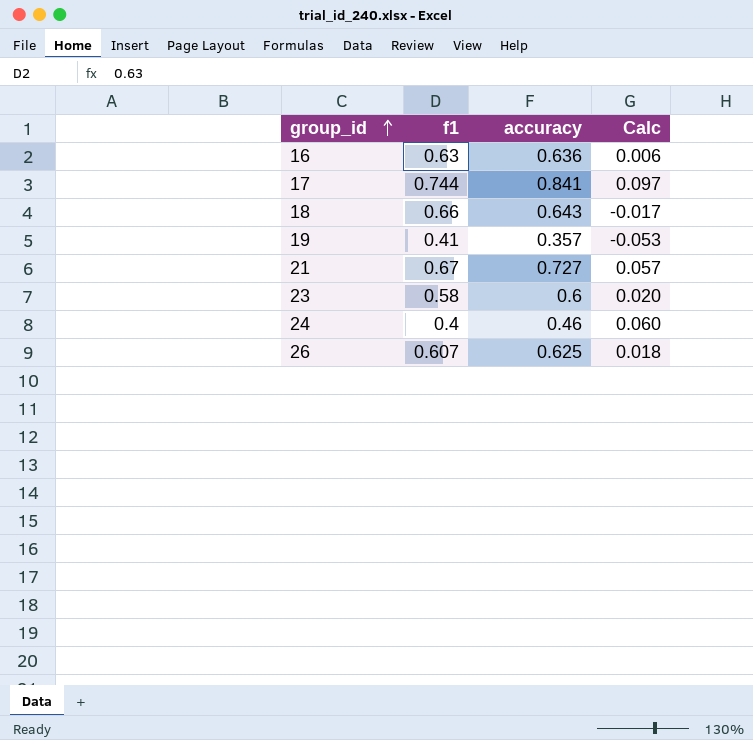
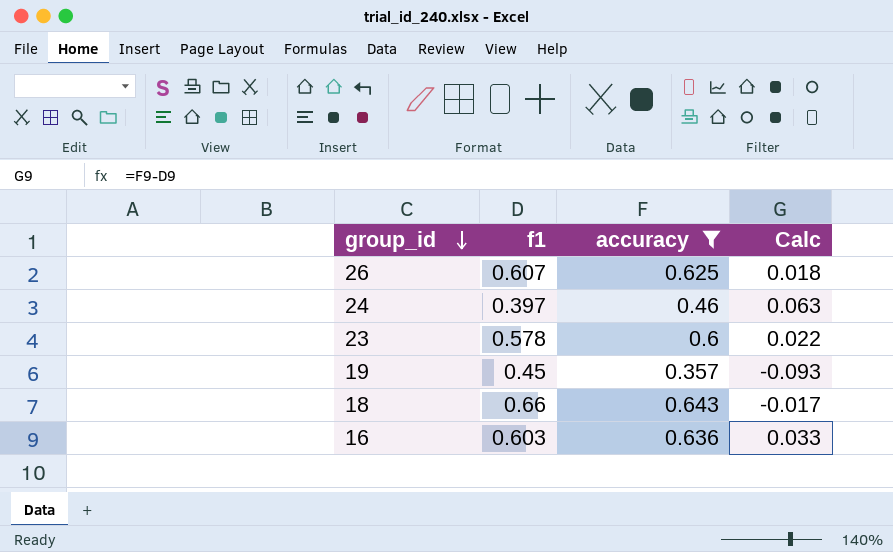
filter: none -> accuracy <= 0.643
row order: group_id ascending -> group_id descending
24 | f1: 0.4 -> 0.397
24 | Calc: 0.060 -> 0.063
23 | f1: 0.58 -> 0.578
23 | Calc: 0.020 -> 0.022
19 | f1: 0.41 -> 0.45
19 | Calc: -0.053 -> -0.093
16 | f1: 0.63 -> 0.603
16 | Calc: 0.006 -> 0.033

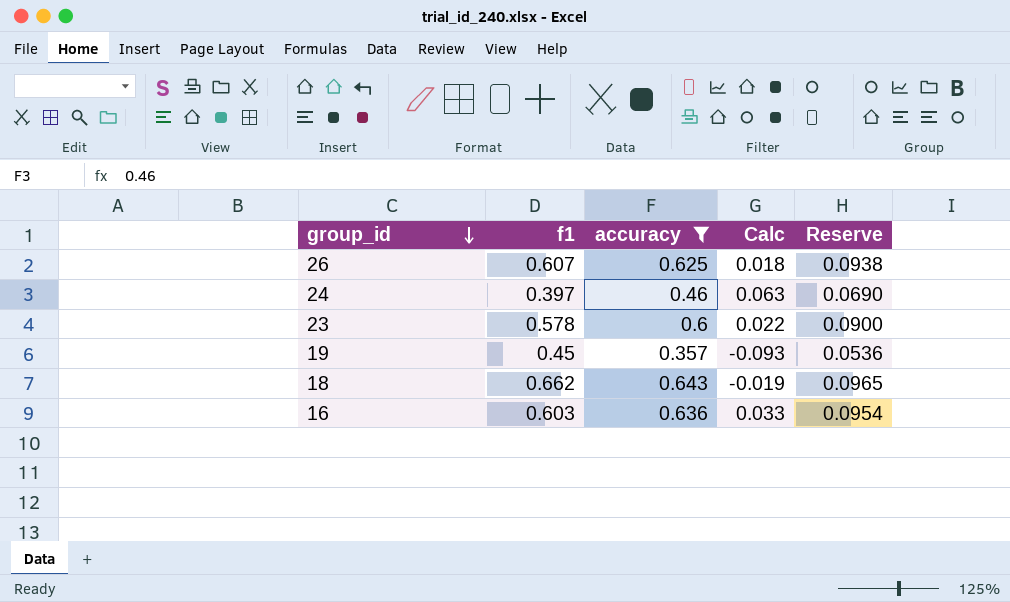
column Reserve | formula: none -> [accuracy] * 0.15
18 | f1: 0.66 -> 0.662
18 | Calc: -0.017 -> -0.019

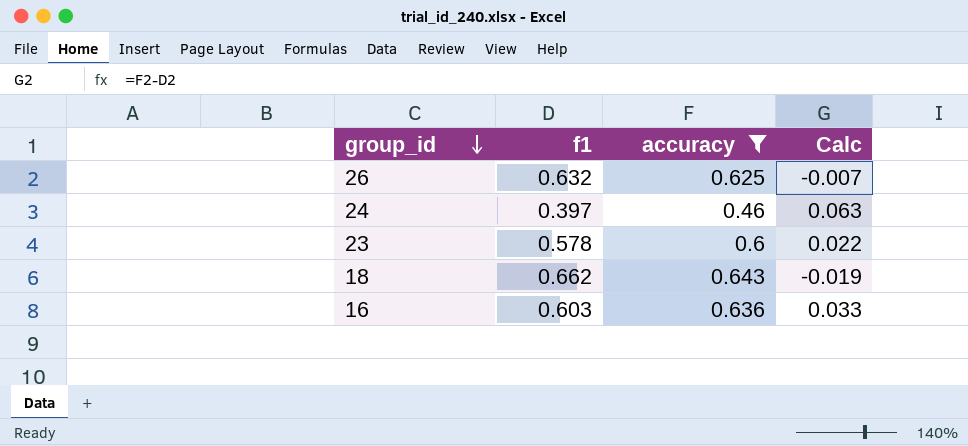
column Reserve | formula: [accuracy] * 0.15 -> none
row 19: 0.45 | 0.357 | -0.093 | 0.0536 -> none
26 | f1: 0.607 -> 0.632
26 | Calc: 0.018 -> -0.007

